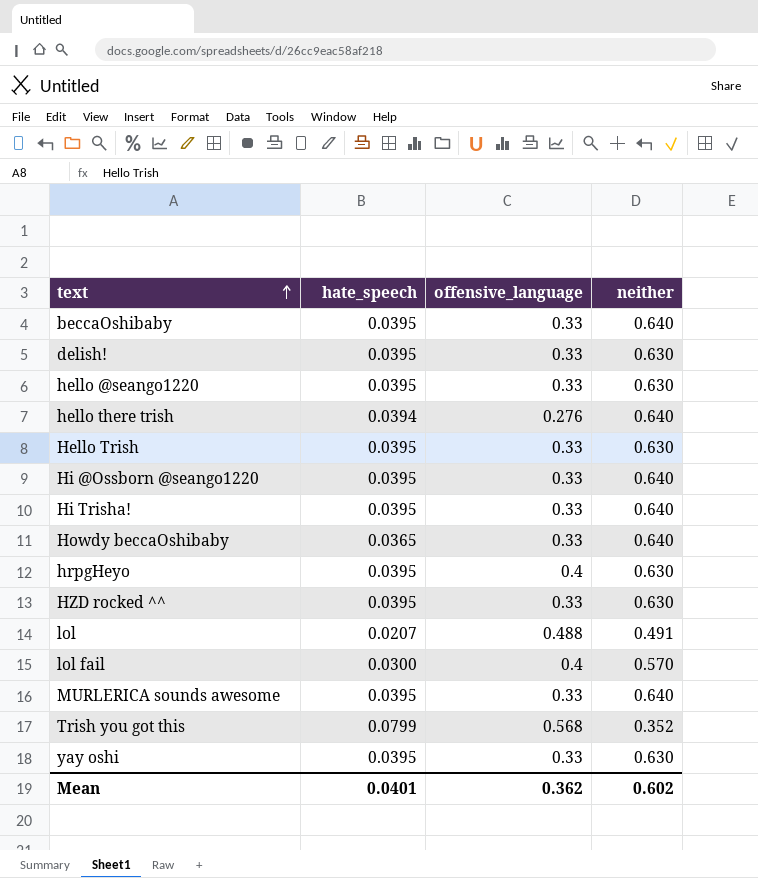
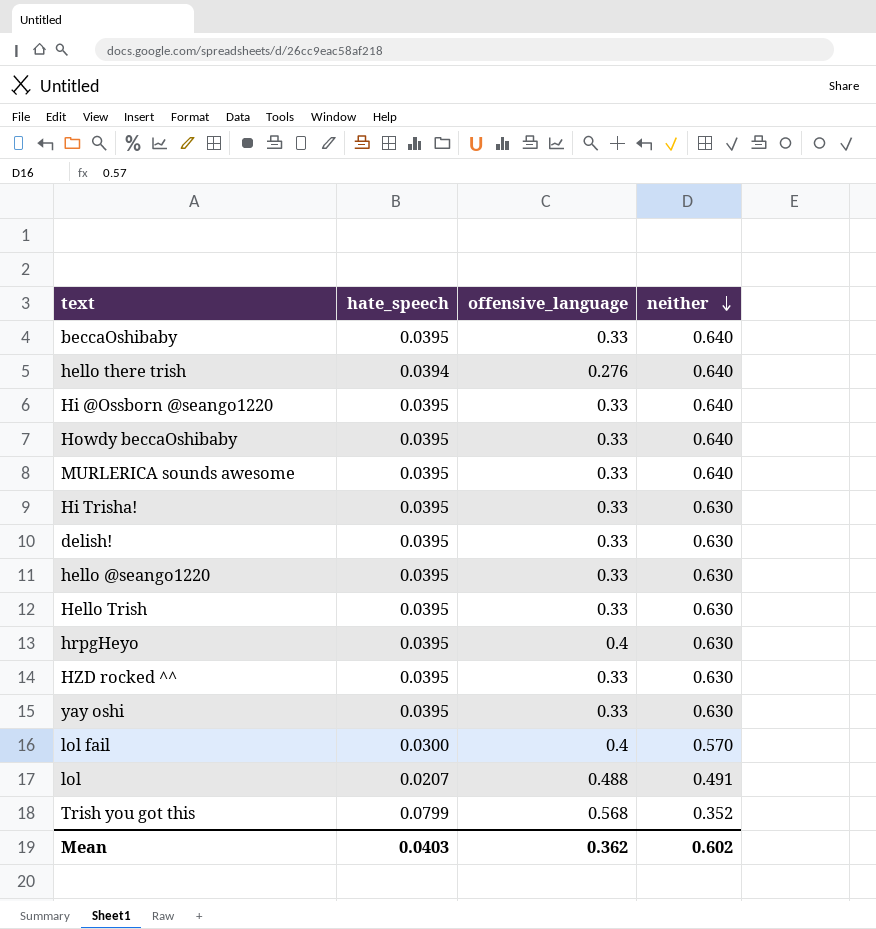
row order: text ascending -> neither descending
Howdy beccaOshibaby | hate_speech: 0.0365 -> 0.0395
Hi Trisha! | neither: 0.640 -> 0.630
Mean | hate_speech: 0.0401 -> 0.0403

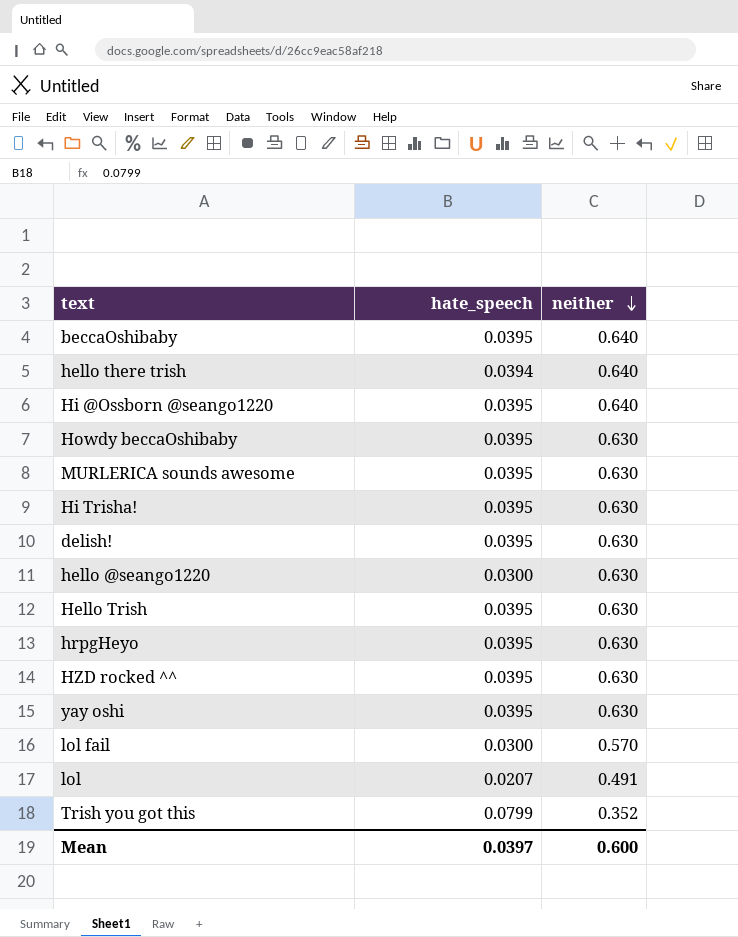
column offensive_language | position: 3 -> none
Howdy beccaOshibaby | neither: 0.640 -> 0.630
MURLERICA sounds awesome | neither: 0.640 -> 0.630
hello @seango1220 | hate_speech: 0.0395 -> 0.0300
Mean | hate_speech: 0.0403 -> 0.0397
Mean | neither: 0.602 -> 0.600

